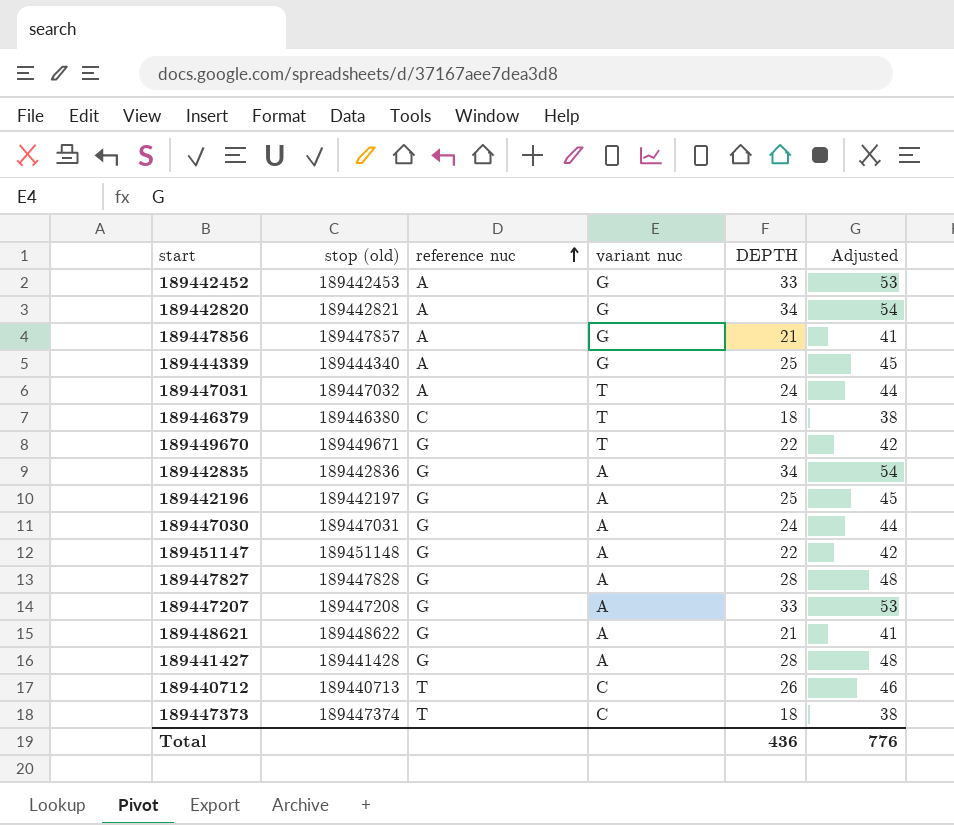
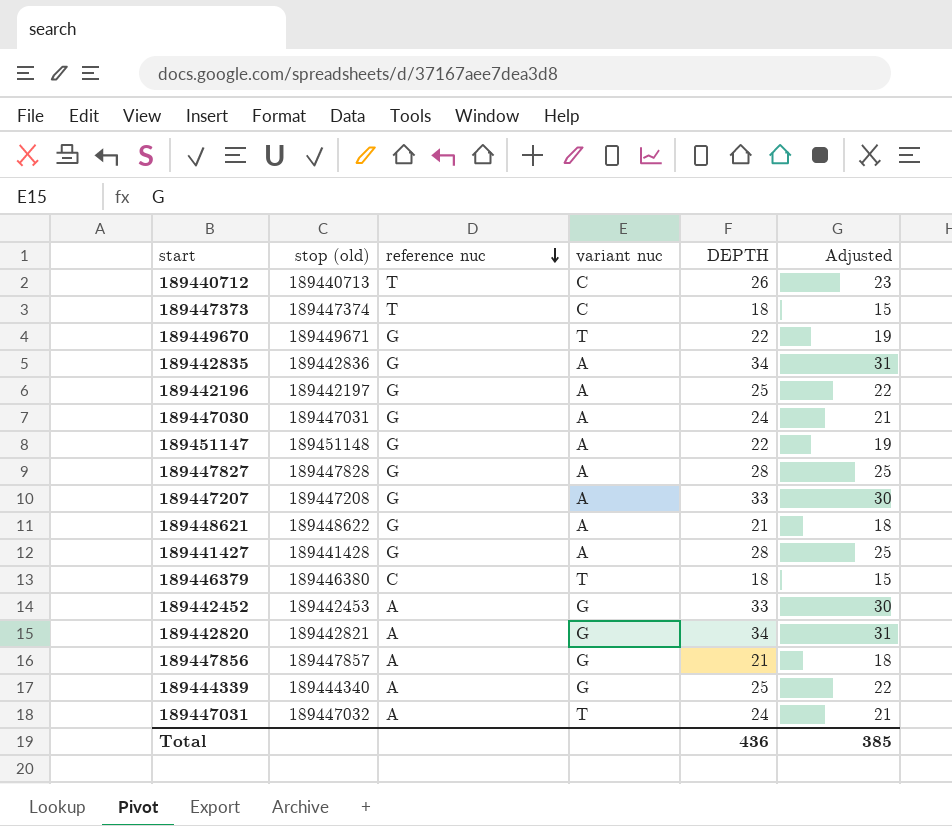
row order: reference nuc ascending -> reference nuc descending
column Adjusted | formula: [DEPTH] + 20 -> [DEPTH] - 3
Total | Adjusted: 776 -> 385

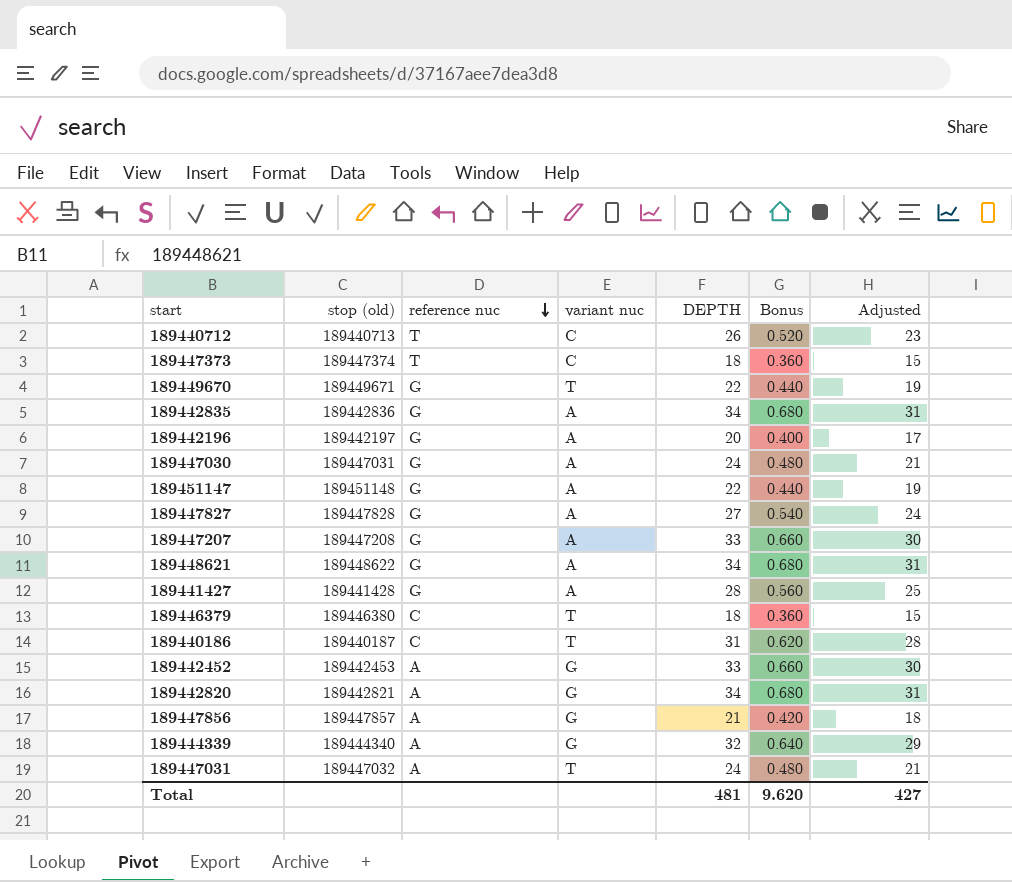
column Bonus | formula: none -> [DEPTH] * 0.02
189442196 | DEPTH: 25 -> 20
189442196 | Adjusted: 22 -> 17
189447827 | DEPTH: 28 -> 27
189447827 | Adjusted: 25 -> 24
189448621 | DEPTH: 21 -> 34
189448621 | Adjusted: 18 -> 31
row 189440186: none -> 189440187 | C | T | 31 | 0.620 | 28
189444339 | DEPTH: 25 -> 32
189444339 | Adjusted: 22 -> 29
Total | DEPTH: 436 -> 481
Total | Adjusted: 385 -> 427

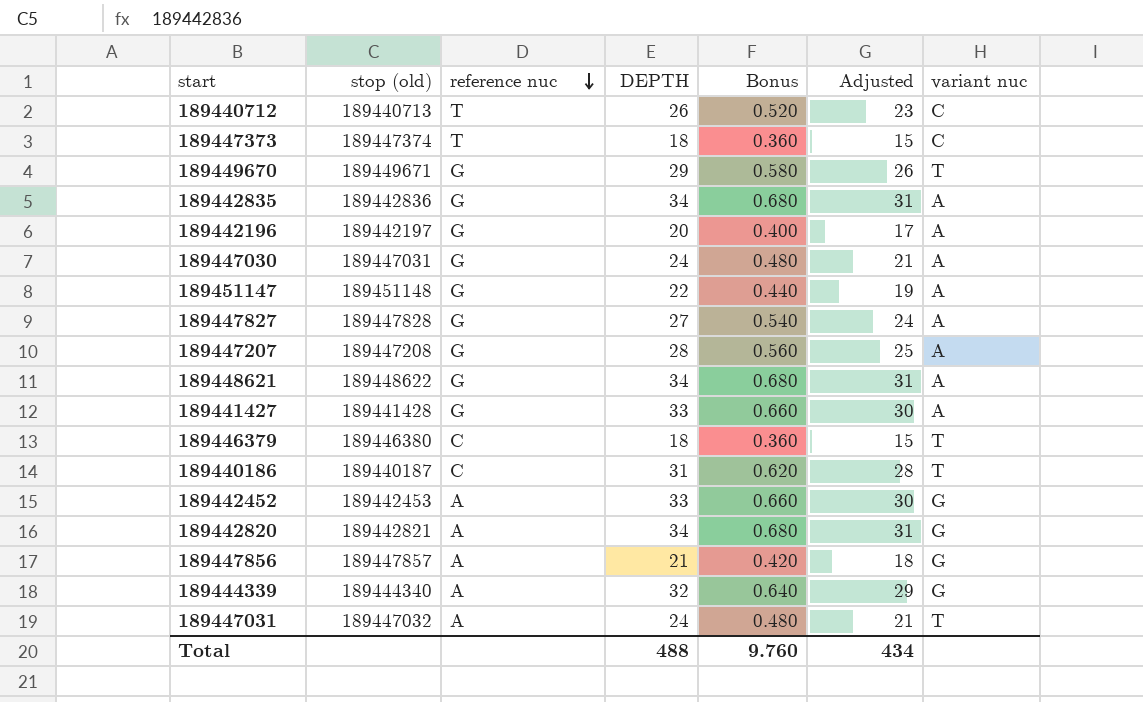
column variant nuc | position: 4 -> 7
189449670 | DEPTH: 22 -> 29
189449670 | Bonus: 0.440 -> 0.580
189449670 | Adjusted: 19 -> 26
189447207 | DEPTH: 33 -> 28
189447207 | Bonus: 0.660 -> 0.560
189447207 | Adjusted: 30 -> 25
189441427 | DEPTH: 28 -> 33
189441427 | Bonus: 0.560 -> 0.660
189441427 | Adjusted: 25 -> 30
Total | DEPTH: 481 -> 488
Total | Bonus: 9.620 -> 9.760
Total | Adjusted: 427 -> 434

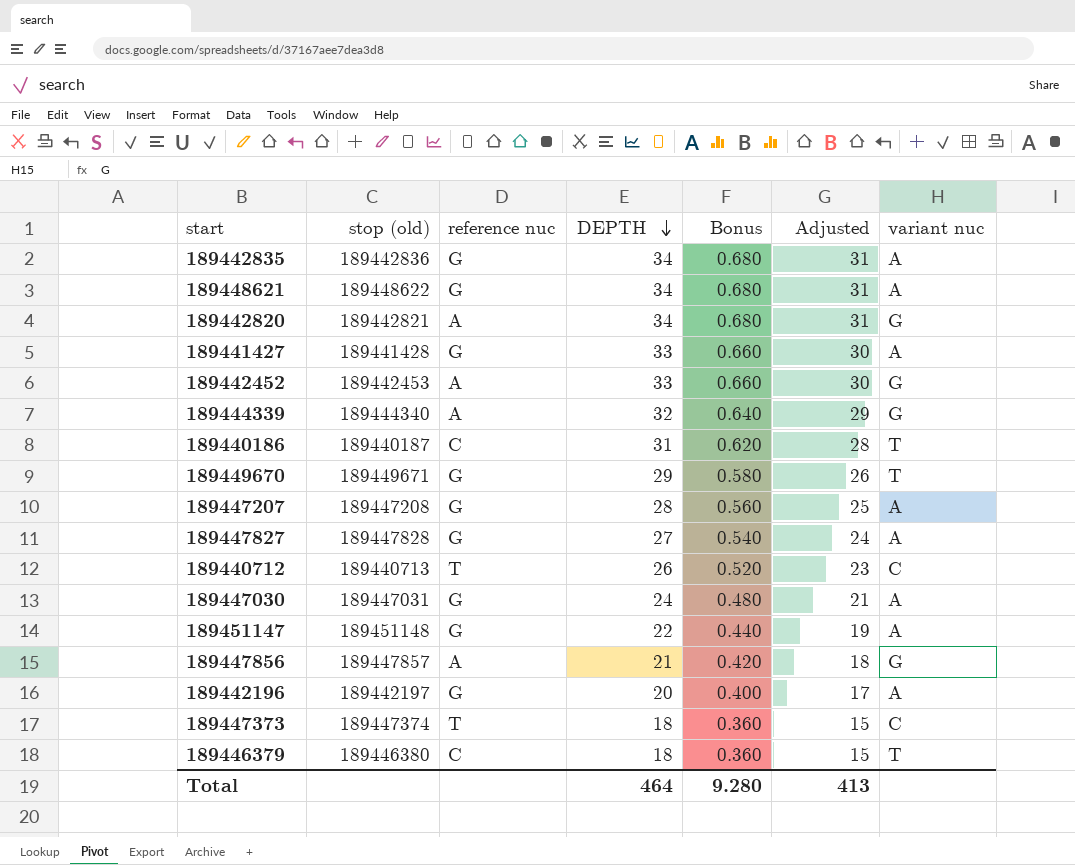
row order: reference nuc descending -> DEPTH descending
row 189447031: 189447032 | A | 24 | 0.480 | 21 | T -> none
Total | DEPTH: 488 -> 464
Total | Bonus: 9.760 -> 9.280
Total | Adjusted: 434 -> 413

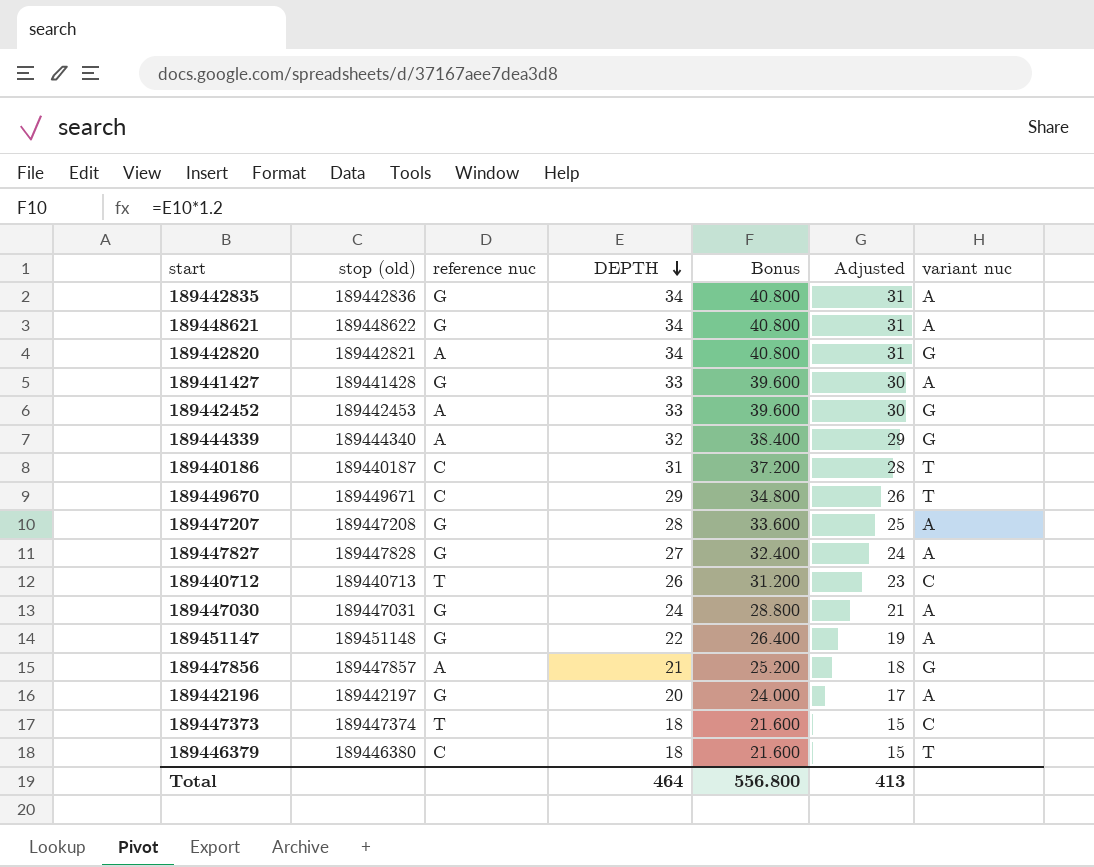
column Bonus | formula: [DEPTH] * 0.02 -> [DEPTH] * 1.2
189449670 | reference nuc: G -> C
Total | Bonus: 9.280 -> 556.800

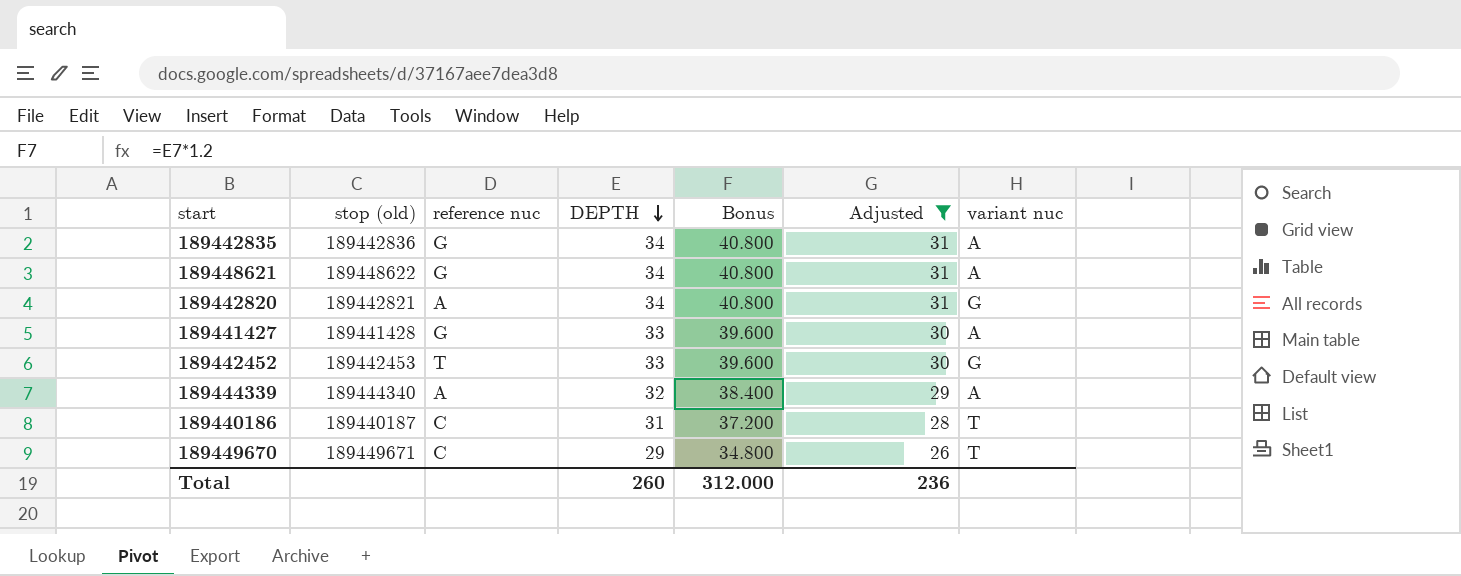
filter: none -> Adjusted >= 26
189442452 | reference nuc: A -> T
189444339 | variant nuc: G -> A
Total | DEPTH: 464 -> 260
Total | Bonus: 556.800 -> 312.000
Total | Adjusted: 413 -> 236

